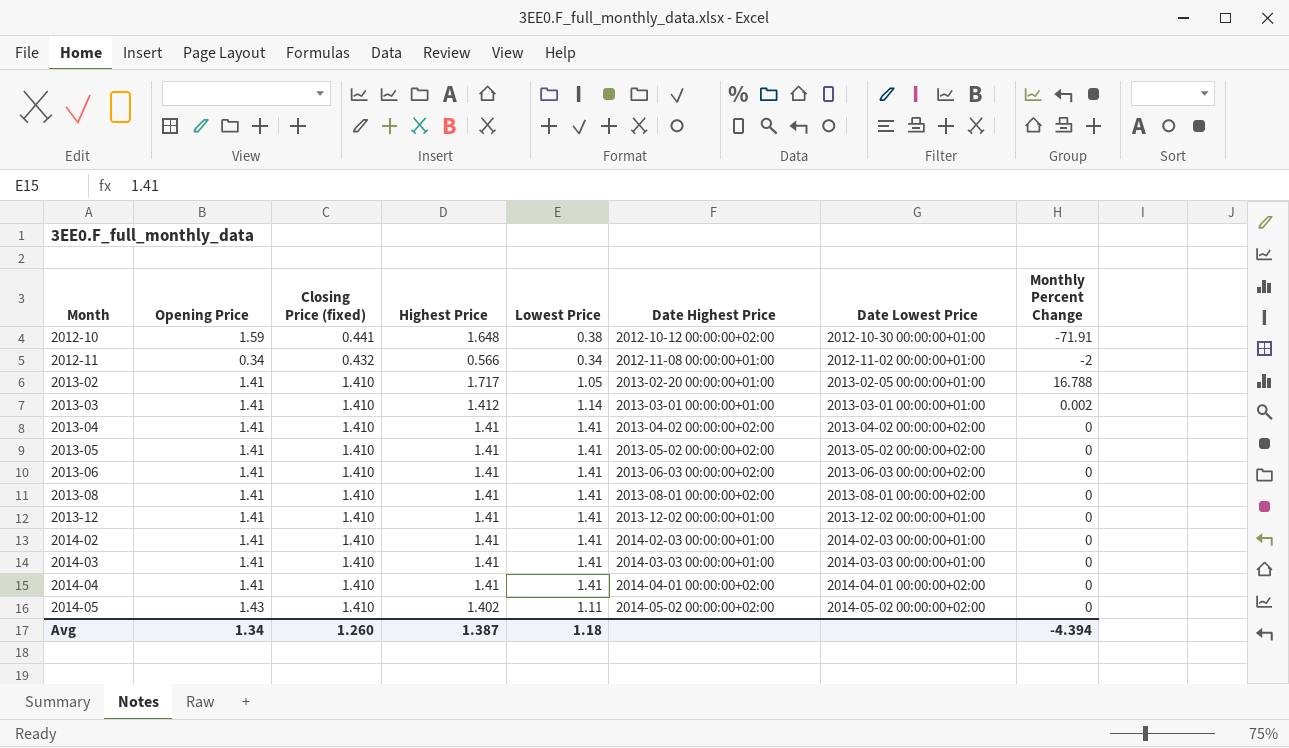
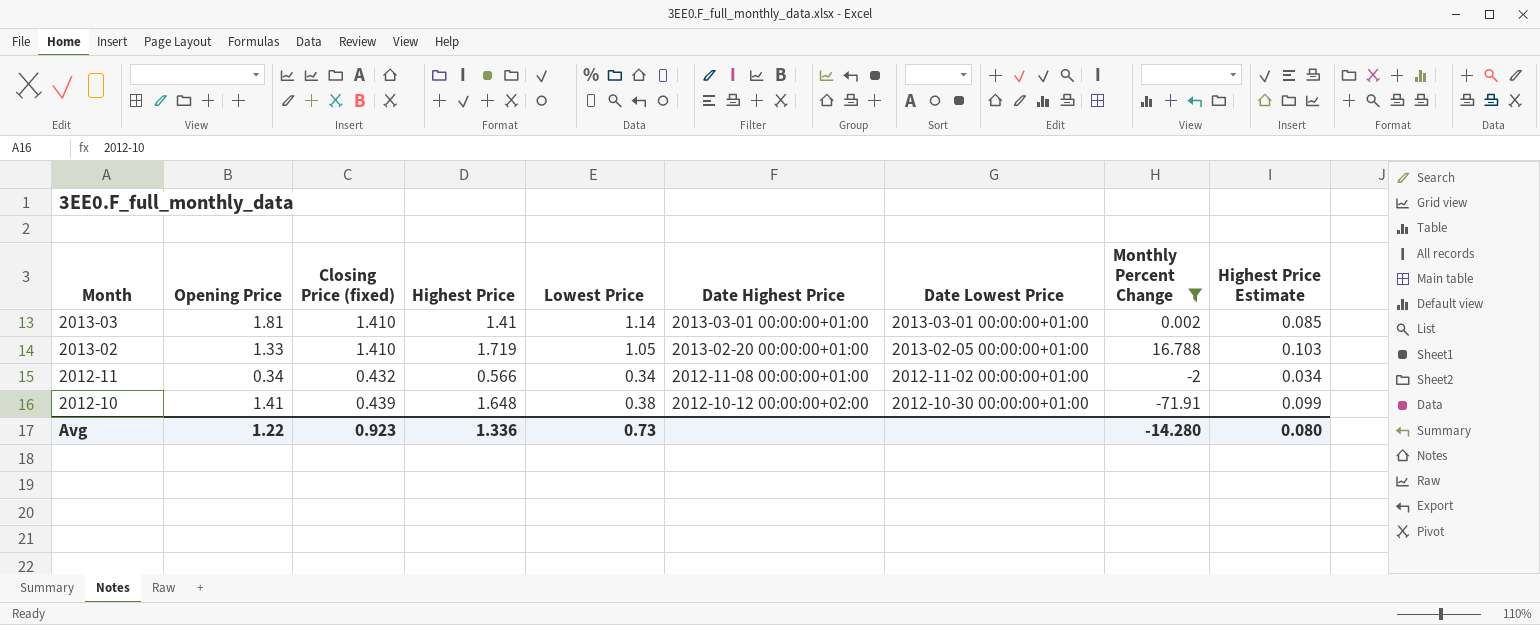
filter: none -> Monthly Percent Change != 0
row order: Month ascending -> Month descending
column Highest Price Estimate | formula: none -> [Highest Price] * 0.06
2013-03 | Opening Price: 1.41 -> 1.81
2013-03 | Highest Price: 1.412 -> 1.41
2013-02 | Opening Price: 1.41 -> 1.33
2013-02 | Highest Price: 1.717 -> 1.719
2012-10 | Opening Price: 1.59 -> 1.41
2012-10 | Closing Price (fixed): 0.441 -> 0.439
Avg | Opening Price: 1.34 -> 1.22
Avg | Closing Price (fixed): 1.260 -> 0.923
Avg | Highest Price: 1.387 -> 1.336
Avg | Lowest Price: 1.18 -> 0.73
Avg | Monthly Percent Change: -4.394 -> -14.280

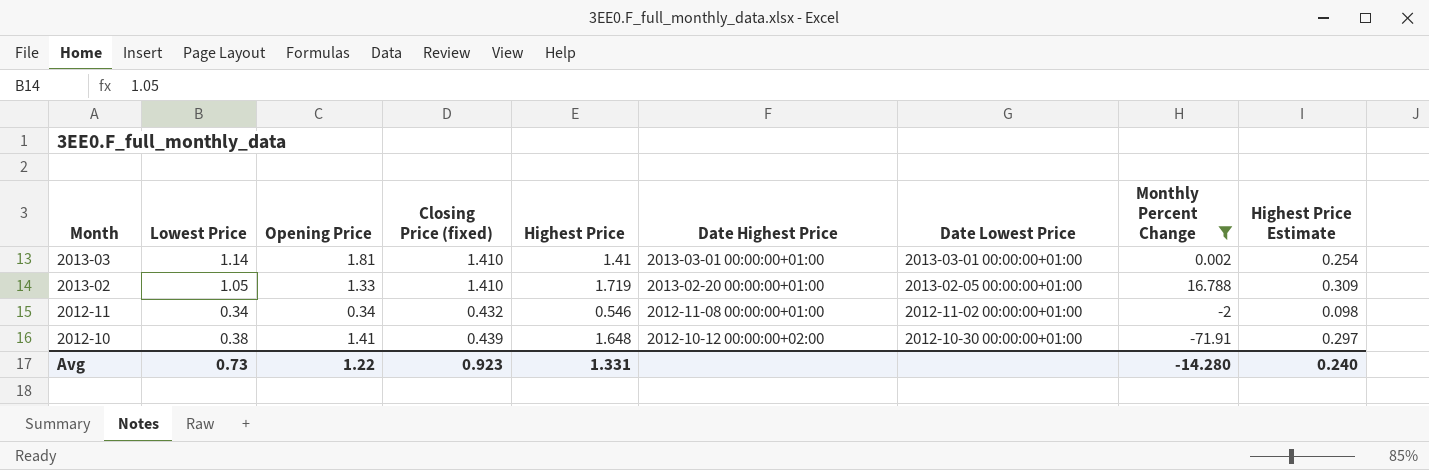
column Lowest Price | position: 5 -> 2
column Highest Price Estimate | formula: [Highest Price] * 0.06 -> [Highest Price] * 0.18
2012-11 | Highest Price: 0.566 -> 0.546
Avg | Highest Price: 1.336 -> 1.331
Avg | Highest Price Estimate: 0.080 -> 0.240

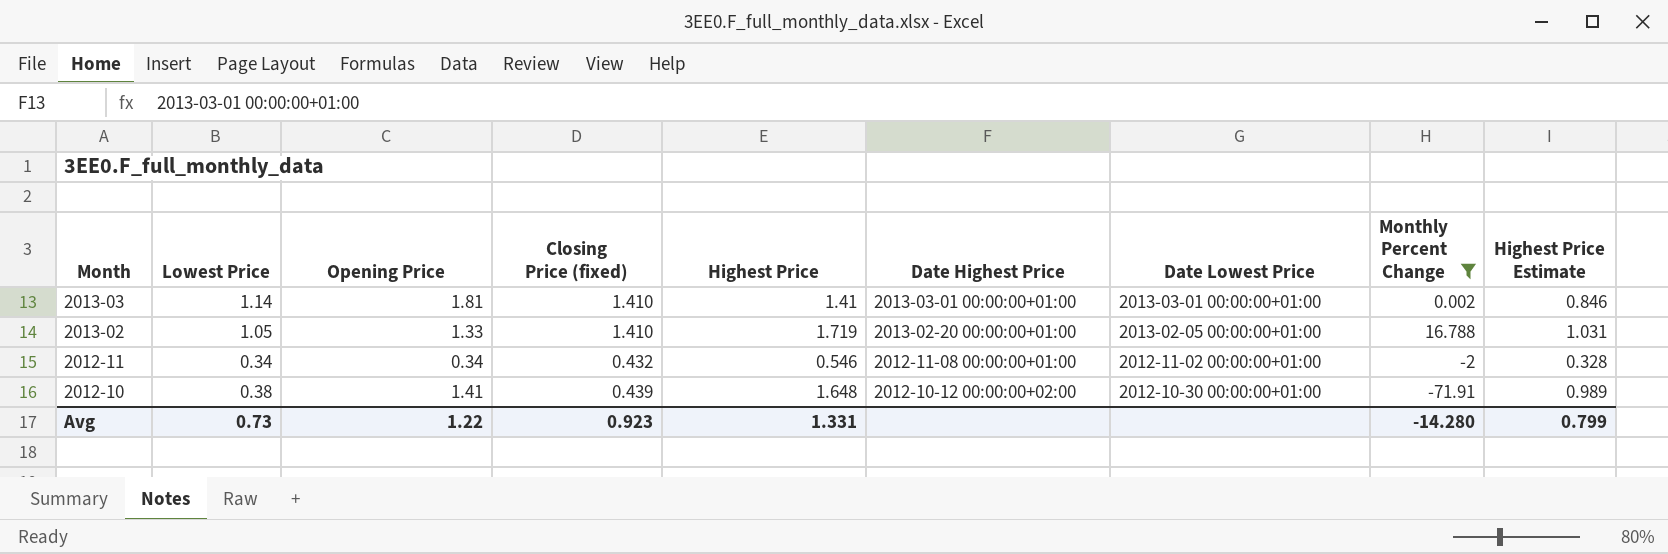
column Highest Price Estimate | formula: [Highest Price] * 0.18 -> [Highest Price] * 0.6
Avg | Highest Price Estimate: 0.240 -> 0.799

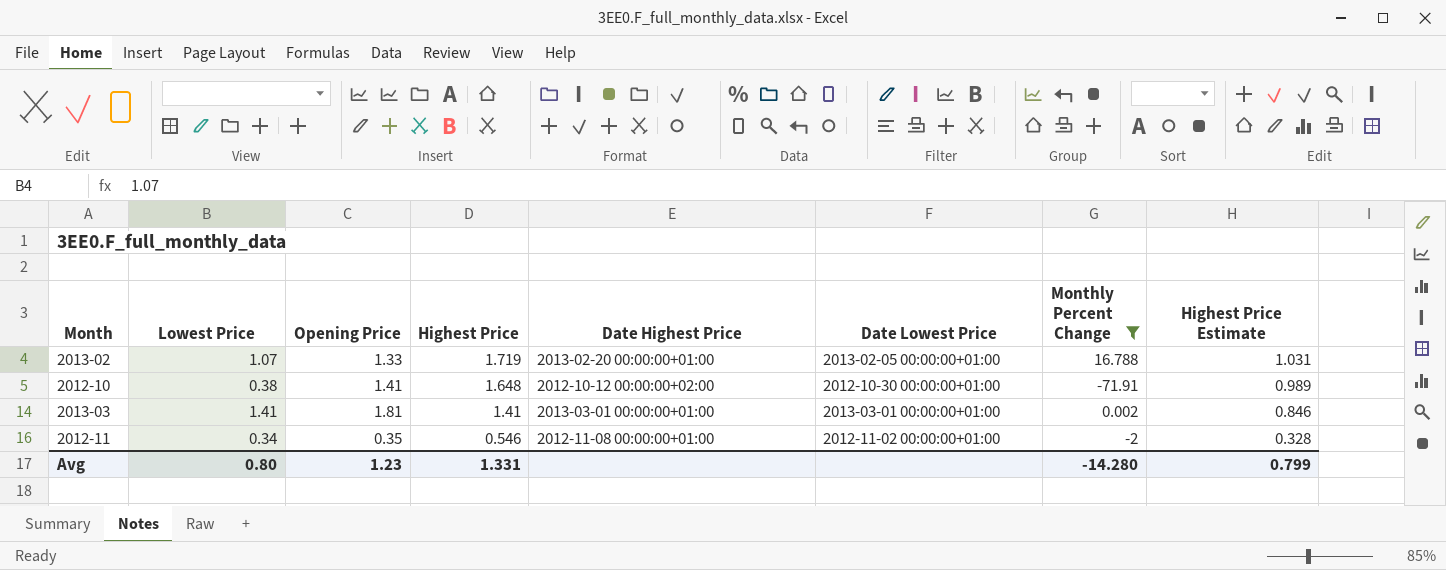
row order: Month descending -> Highest Price descending
column Closing Price (fixed) | position: 4 -> none
2013-02 | Lowest Price: 1.05 -> 1.07
2013-03 | Lowest Price: 1.14 -> 1.41
2012-11 | Opening Price: 0.34 -> 0.35
Avg | Lowest Price: 0.73 -> 0.80
Avg | Opening Price: 1.22 -> 1.23

